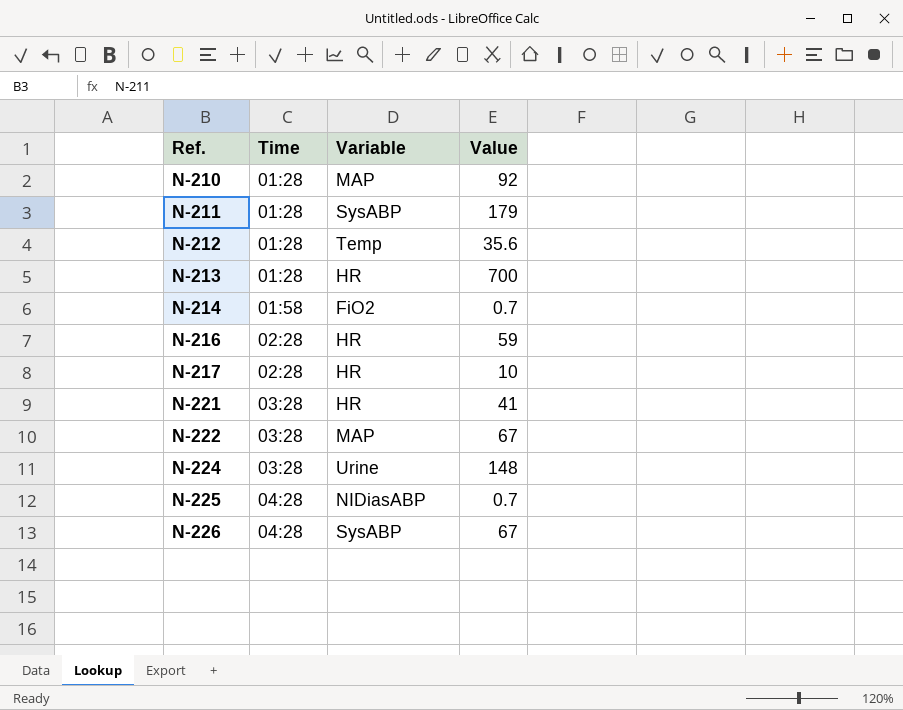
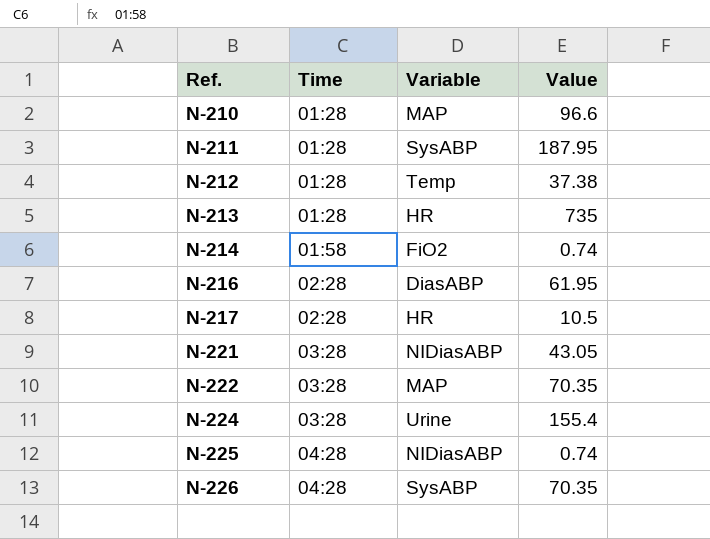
N-210 | Value: 92 -> 96.6
N-211 | Value: 179 -> 187.95
N-212 | Value: 35.6 -> 37.38
N-213 | Value: 700 -> 735
N-214 | Value: 0.7 -> 0.74
N-216 | Variable: HR -> DiasABP
N-216 | Value: 59 -> 61.95
N-217 | Value: 10 -> 10.5
N-221 | Variable: HR -> NIDiasABP
N-221 | Value: 41 -> 43.05
N-222 | Value: 67 -> 70.35
N-224 | Value: 148 -> 155.4
N-225 | Value: 0.7 -> 0.74
N-226 | Value: 67 -> 70.35

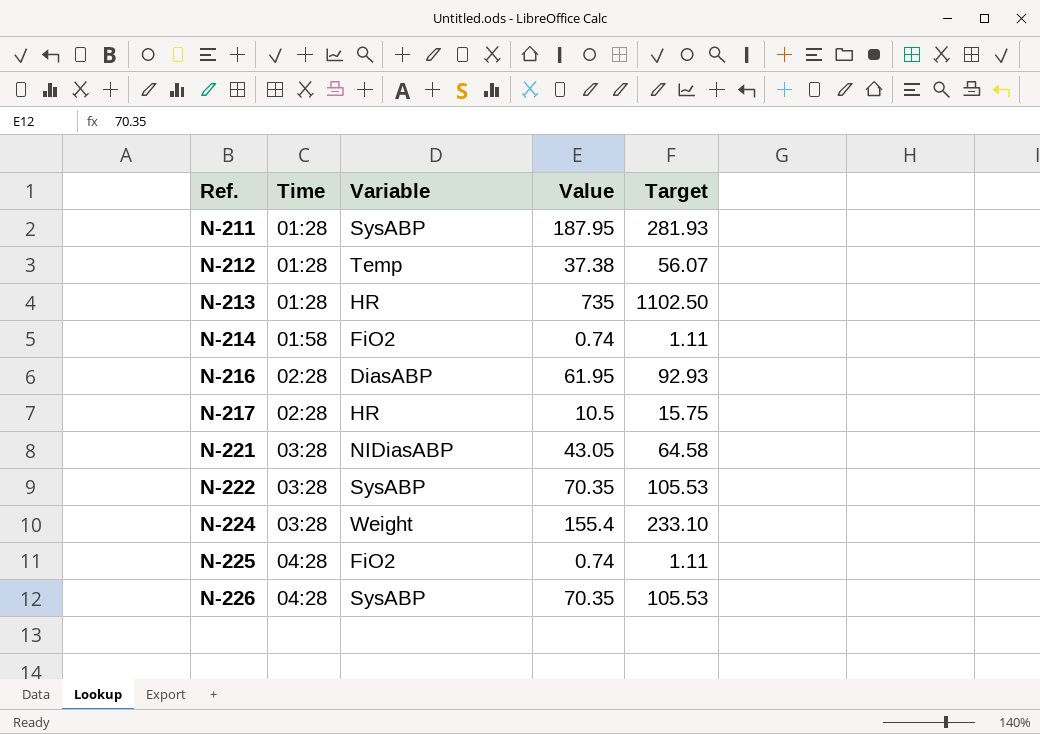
column Target | formula: none -> [Value] * 1.5
row N-210: 01:28 | MAP | 96.6 -> none
N-222 | Variable: MAP -> SysABP
N-224 | Variable: Urine -> Weight
N-225 | Variable: NIDiasABP -> FiO2

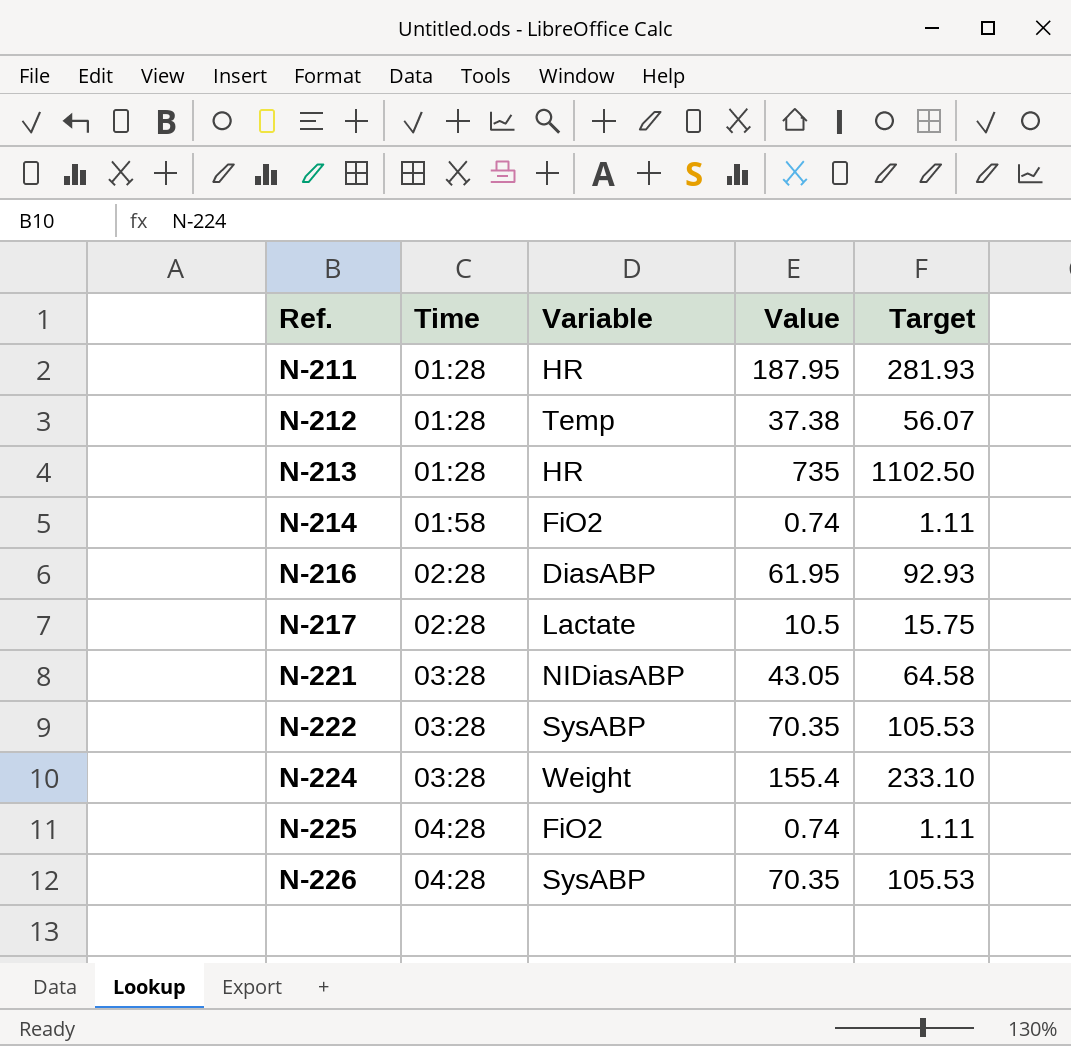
N-211 | Variable: SysABP -> HR
N-217 | Variable: HR -> Lactate

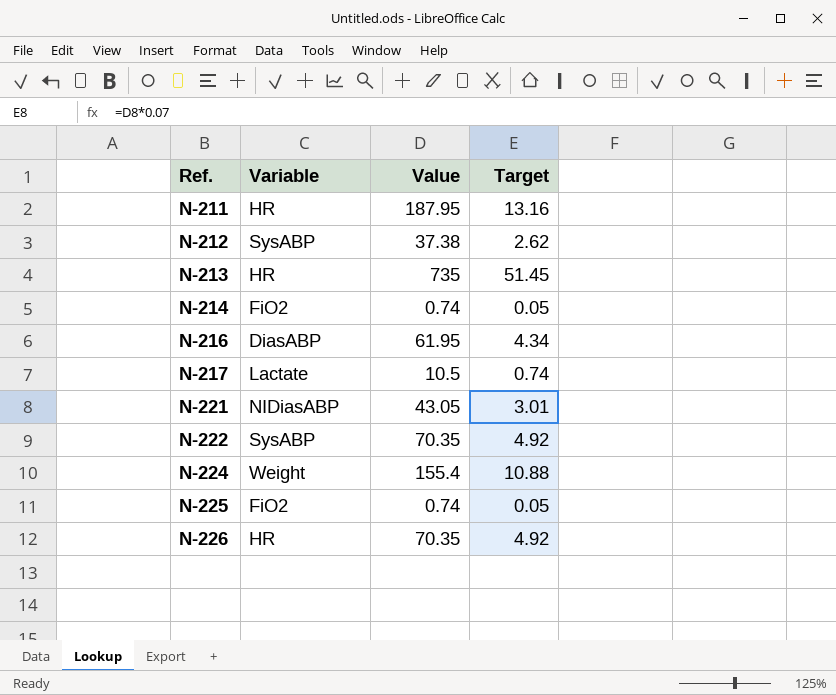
column Time | position: 2 -> none
column Target | formula: [Value] * 1.5 -> [Value] * 0.07
N-212 | Variable: Temp -> SysABP
N-226 | Variable: SysABP -> HR

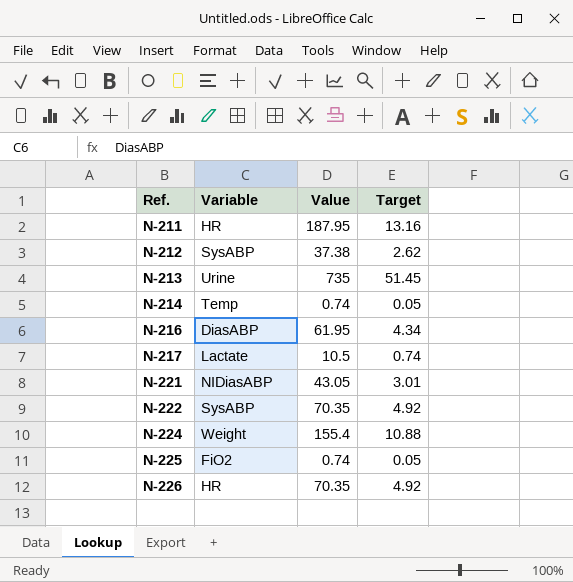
N-213 | Variable: HR -> Urine
N-214 | Variable: FiO2 -> Temp

